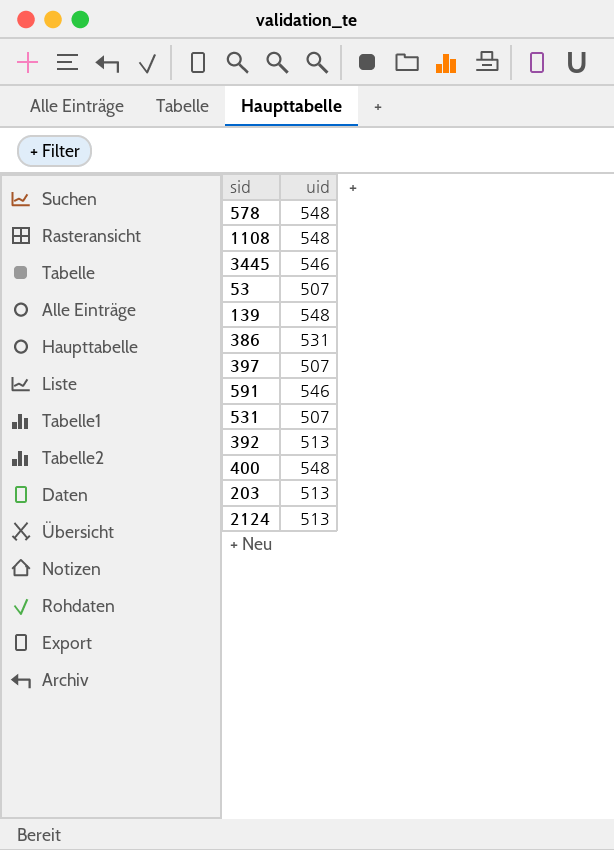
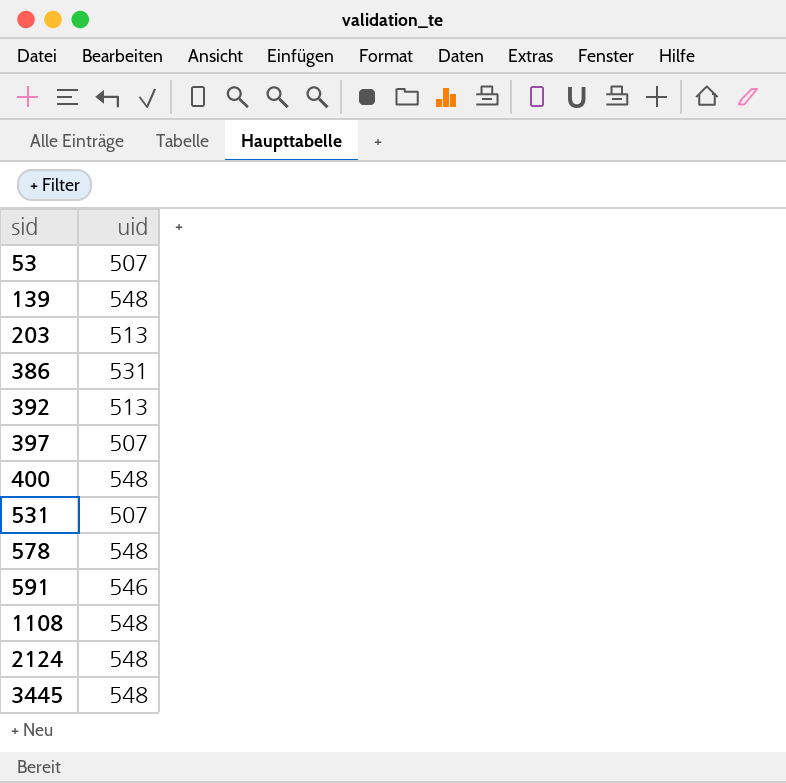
row order: none -> sid ascending
2124 | uid: 513 -> 548
3445 | uid: 546 -> 548

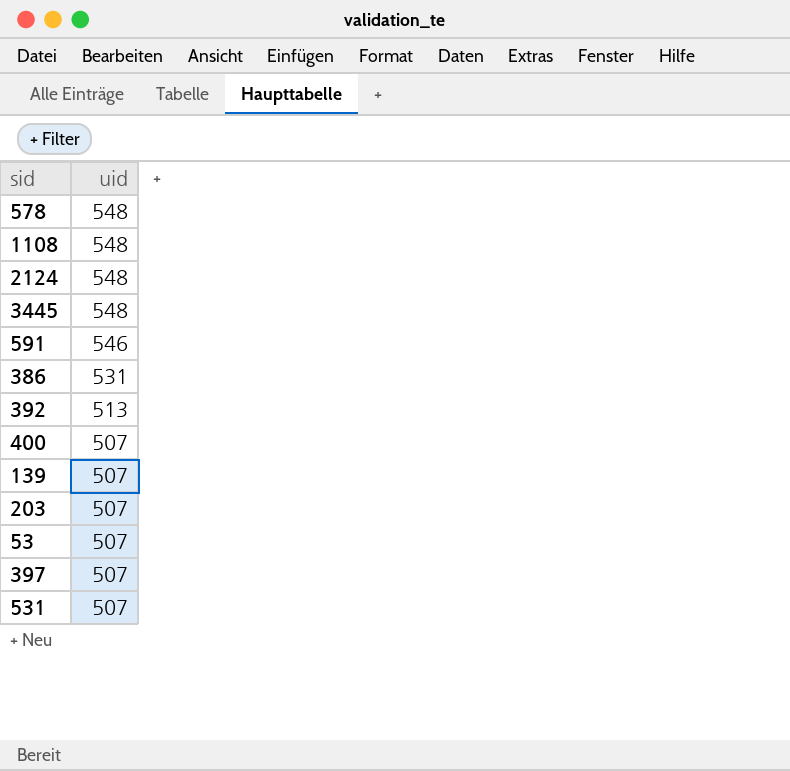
row order: sid ascending -> uid descending
400 | uid: 548 -> 507
139 | uid: 548 -> 507
203 | uid: 513 -> 507

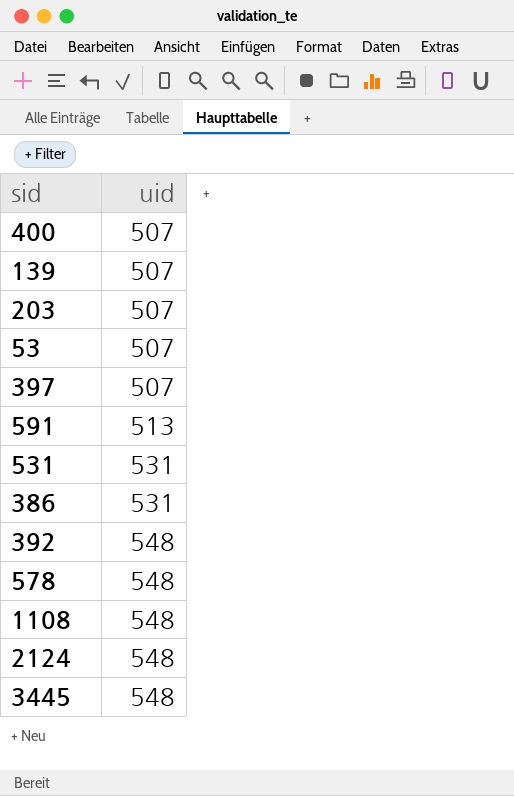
row order: uid descending -> uid ascending
591 | uid: 546 -> 513
531 | uid: 507 -> 531
392 | uid: 513 -> 548

